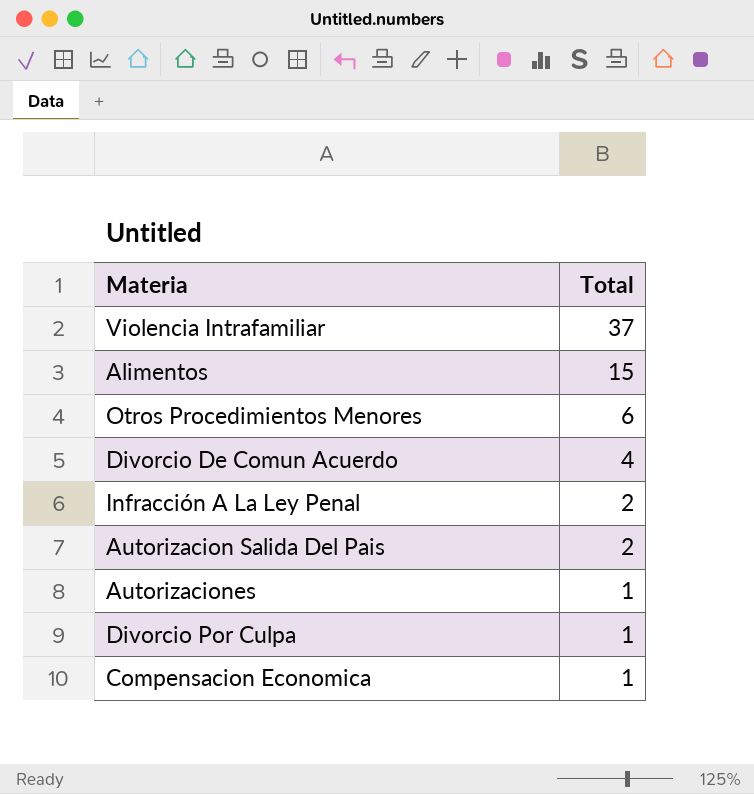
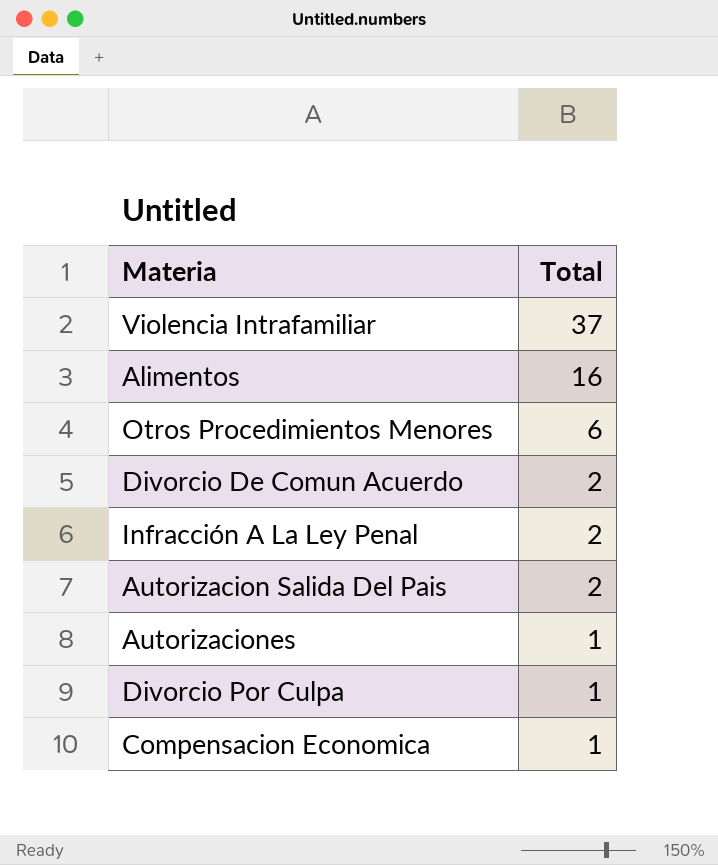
Alimentos | Total: 15 -> 16
Divorcio De Comun Acuerdo | Total: 4 -> 2

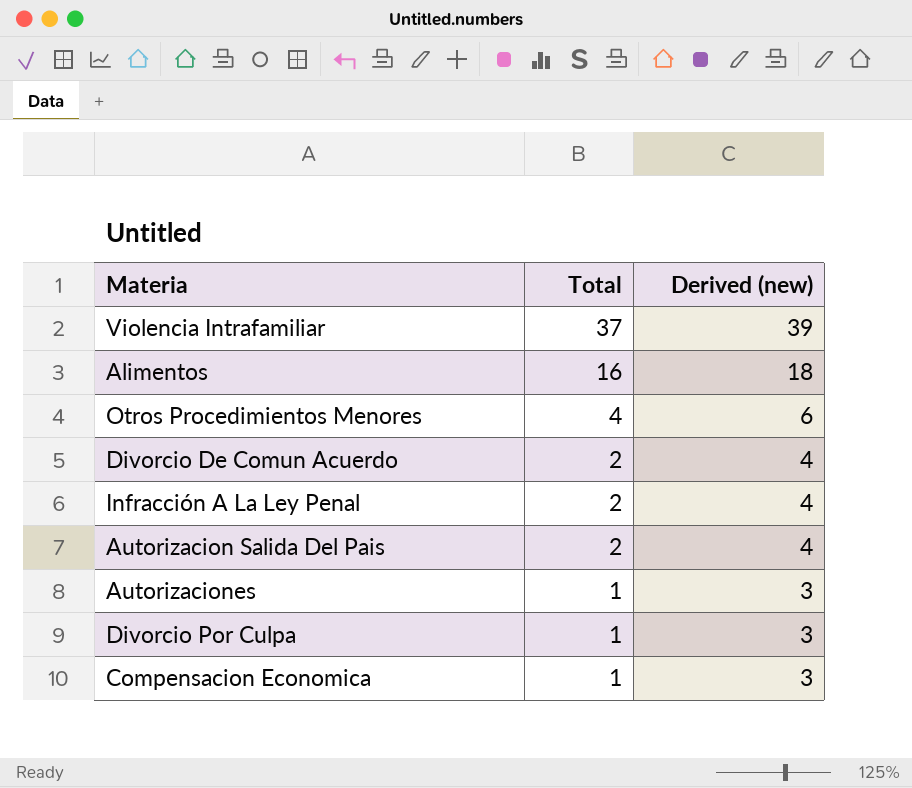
column Derived (new) | formula: none -> [Total] + 2
Otros Procedimientos Menores | Total: 6 -> 4

